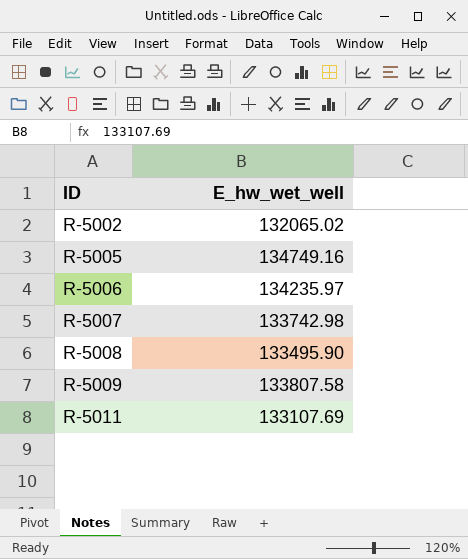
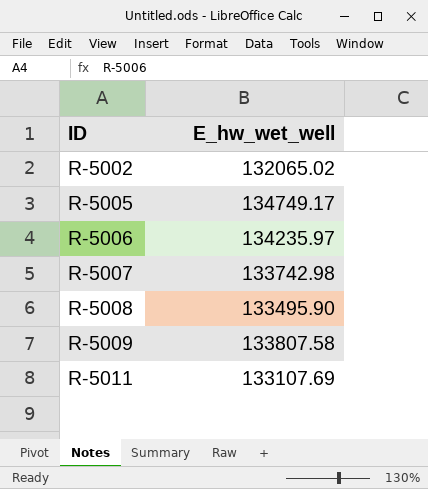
R-5005 | E_hw_wet_well: 134749.16 -> 134749.17

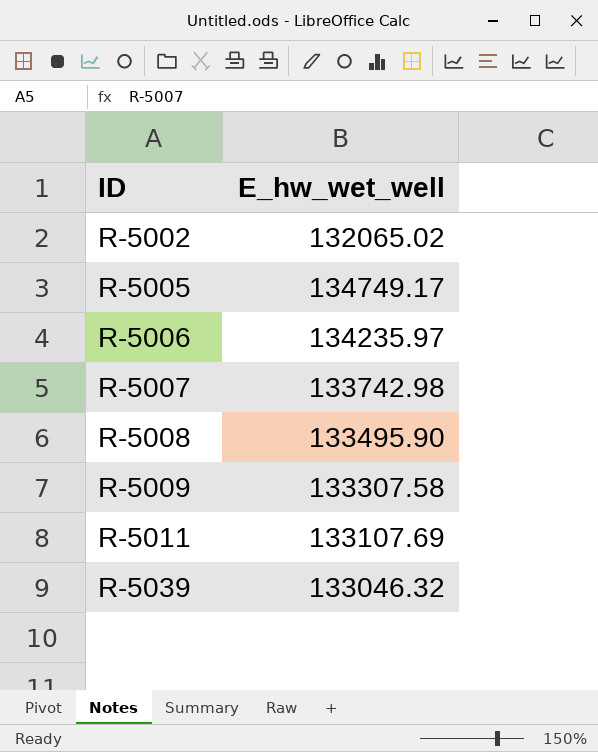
R-5009 | E_hw_wet_well: 133807.58 -> 133307.58
row R-5039: none -> 133046.32

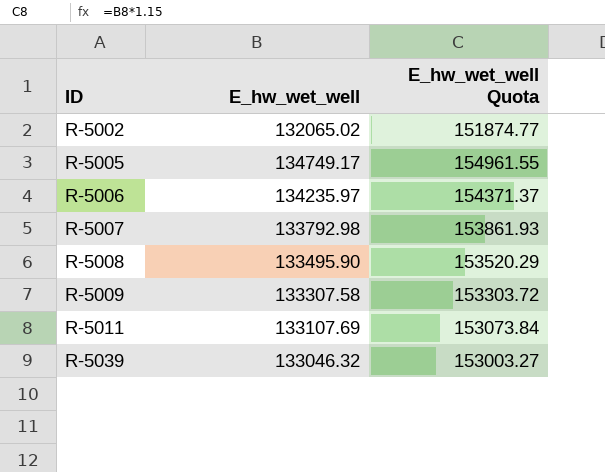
column E_hw_wet_well Quota | formula: none -> [E_hw_wet_well] * 1.15
R-5007 | E_hw_wet_well: 133742.98 -> 133792.98

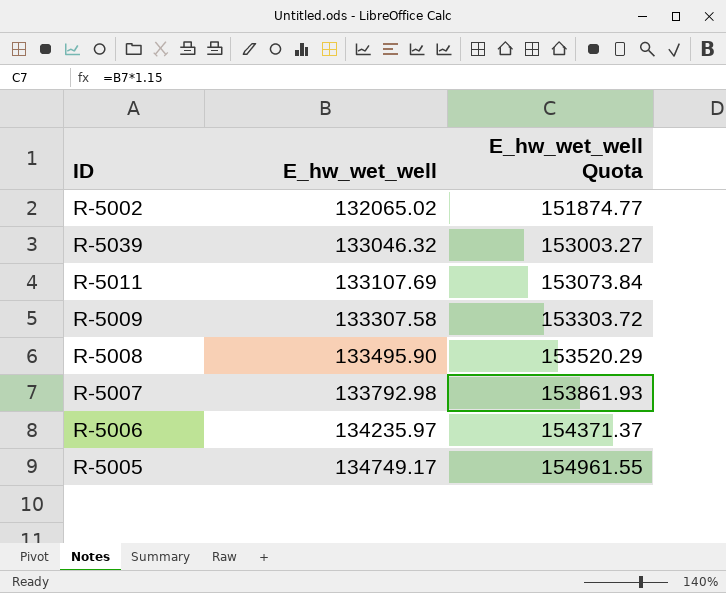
row order: ID ascending -> E_hw_wet_well ascending

